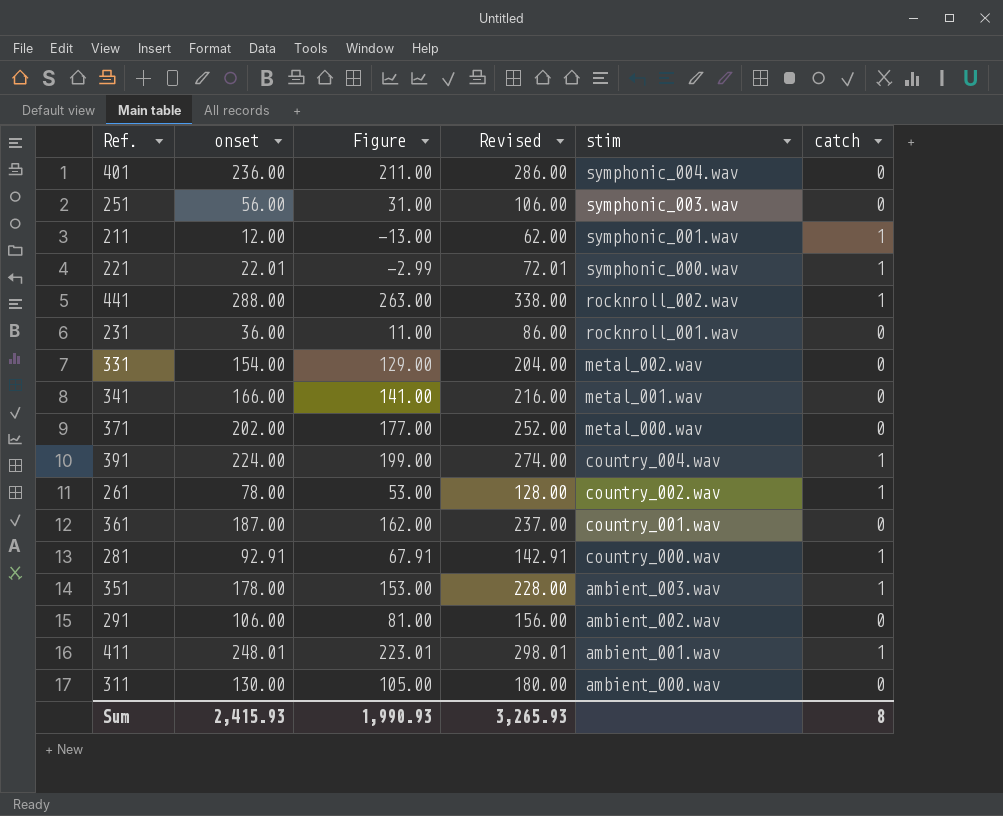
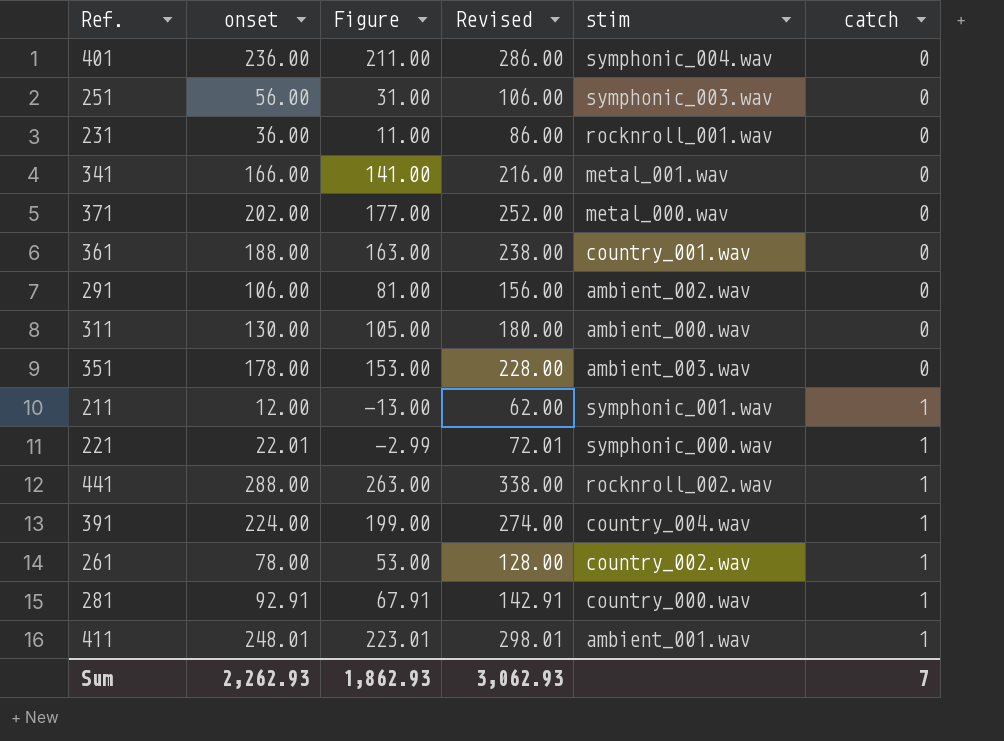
row order: stim descending -> catch ascending
row 331: 154.00 | 129.00 | 204.00 | metal_002.wav | 0 -> none
361 | onset: 187.00 -> 188.00
361 | Figure: 162.00 -> 163.00
361 | Revised: 237.00 -> 238.00
351 | catch: 1 -> 0
Sum | onset: 2,415.93 -> 2,262.93
Sum | Figure: 1,990.93 -> 1,862.93
Sum | Revised: 3,265.93 -> 3,062.93
Sum | catch: 8 -> 7

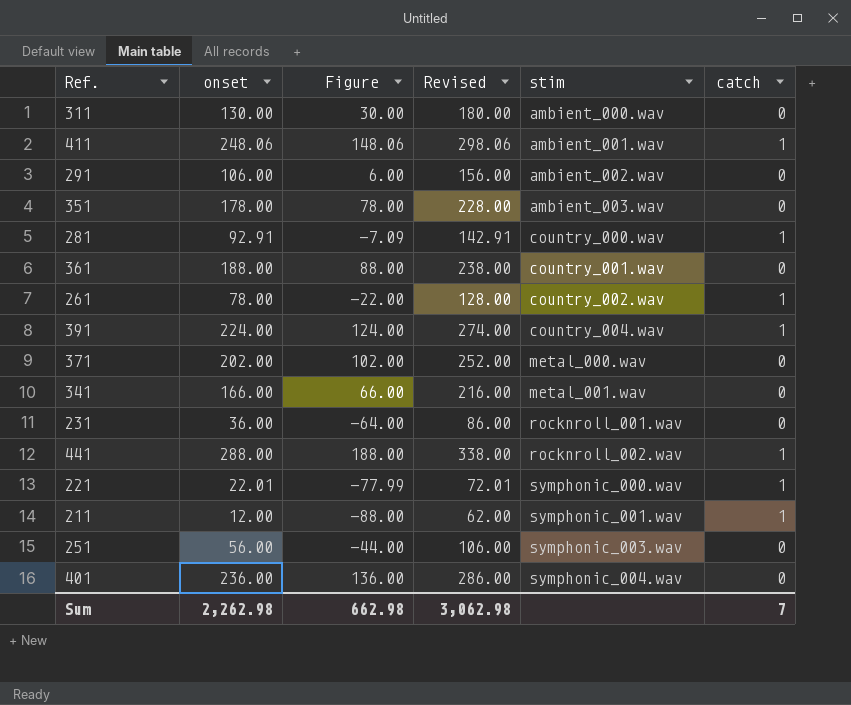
row order: catch ascending -> stim ascending
column Figure | formula: [onset] - 25 -> [onset] - 100
411 | onset: 248.01 -> 248.06
411 | Revised: 298.01 -> 298.06
Sum | onset: 2,262.93 -> 2,262.98
Sum | Figure: 1,862.93 -> 662.98
Sum | Revised: 3,062.93 -> 3,062.98

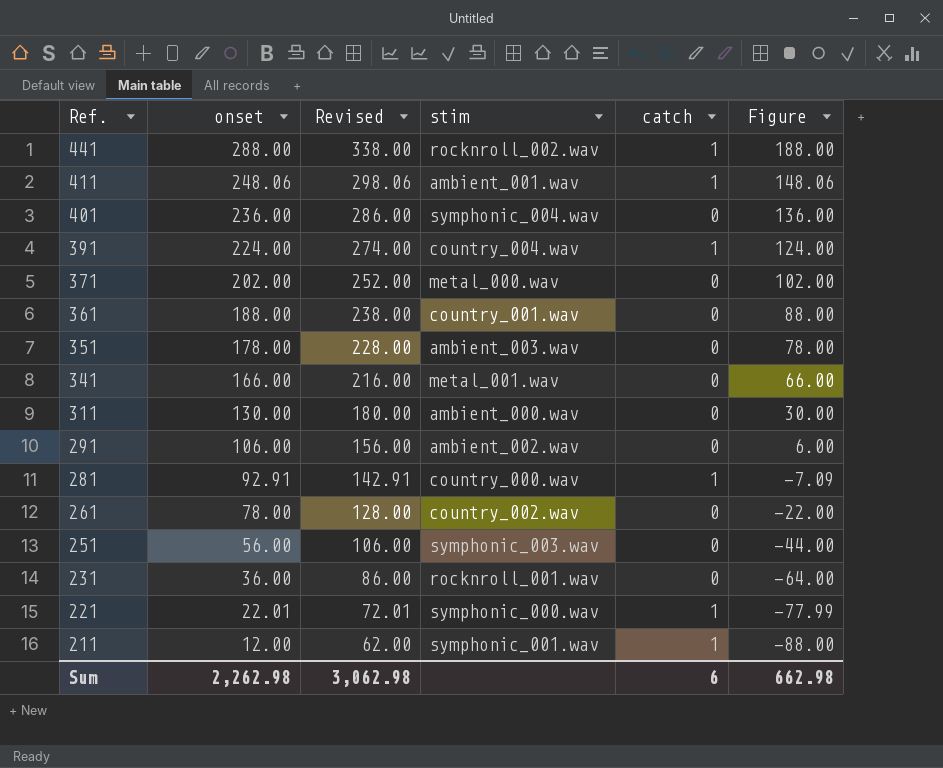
row order: stim ascending -> Ref. descending
column Figure | position: 3 -> 6
261 | catch: 1 -> 0
Sum | catch: 7 -> 6

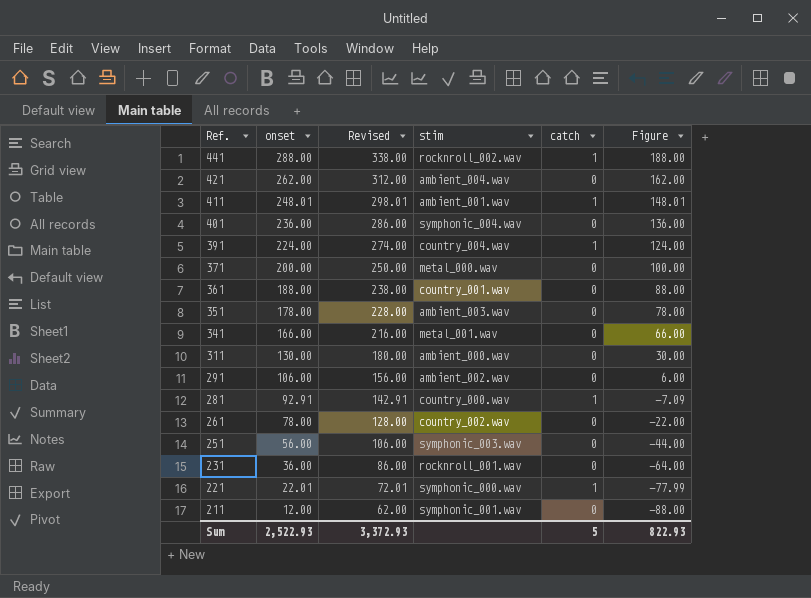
row 421: none -> 262.00 | 312.00 | ambient_004.wav | 0 | 162.00
411 | onset: 248.06 -> 248.01
411 | Revised: 298.06 -> 298.01
411 | Figure: 148.06 -> 148.01
371 | onset: 202.00 -> 200.00
371 | Revised: 252.00 -> 250.00
371 | Figure: 102.00 -> 100.00
211 | catch: 1 -> 0
Sum | onset: 2,262.98 -> 2,522.93
Sum | Revised: 3,062.98 -> 3,372.93
Sum | catch: 6 -> 5
Sum | Figure: 662.98 -> 822.93

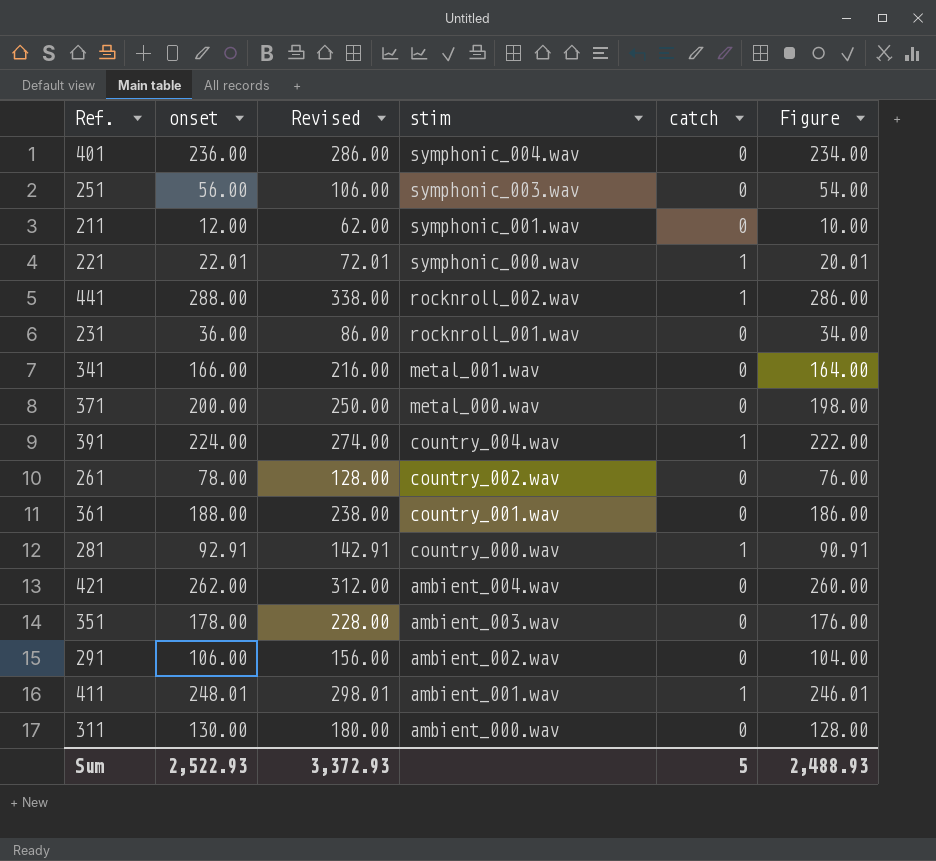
row order: Ref. descending -> stim descending
column Figure | formula: [onset] - 100 -> [onset] - 2
Sum | Figure: 822.93 -> 2,488.93

